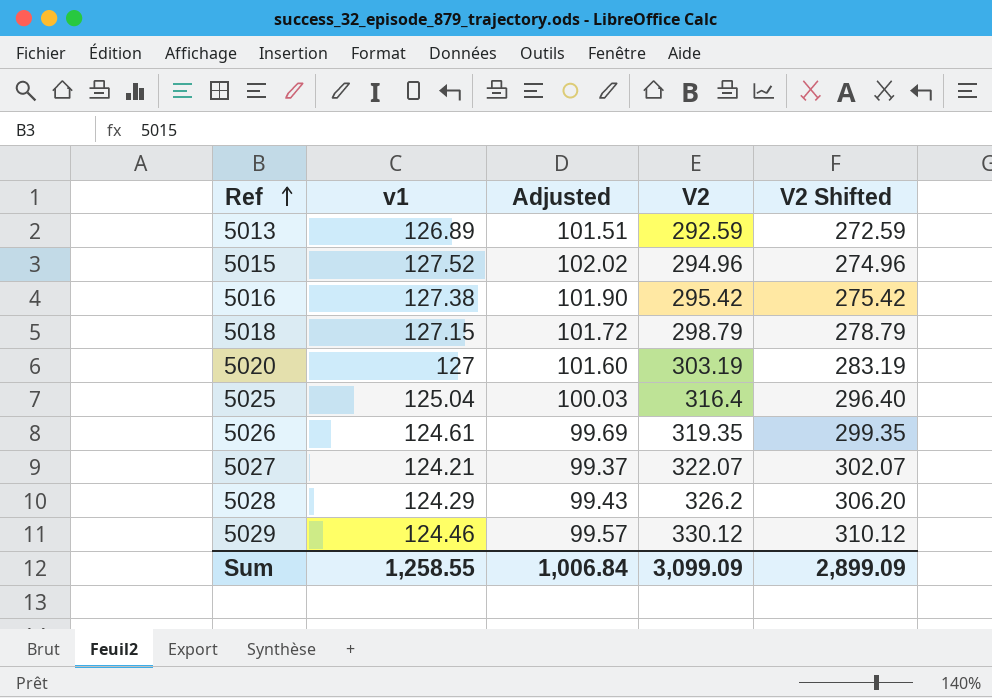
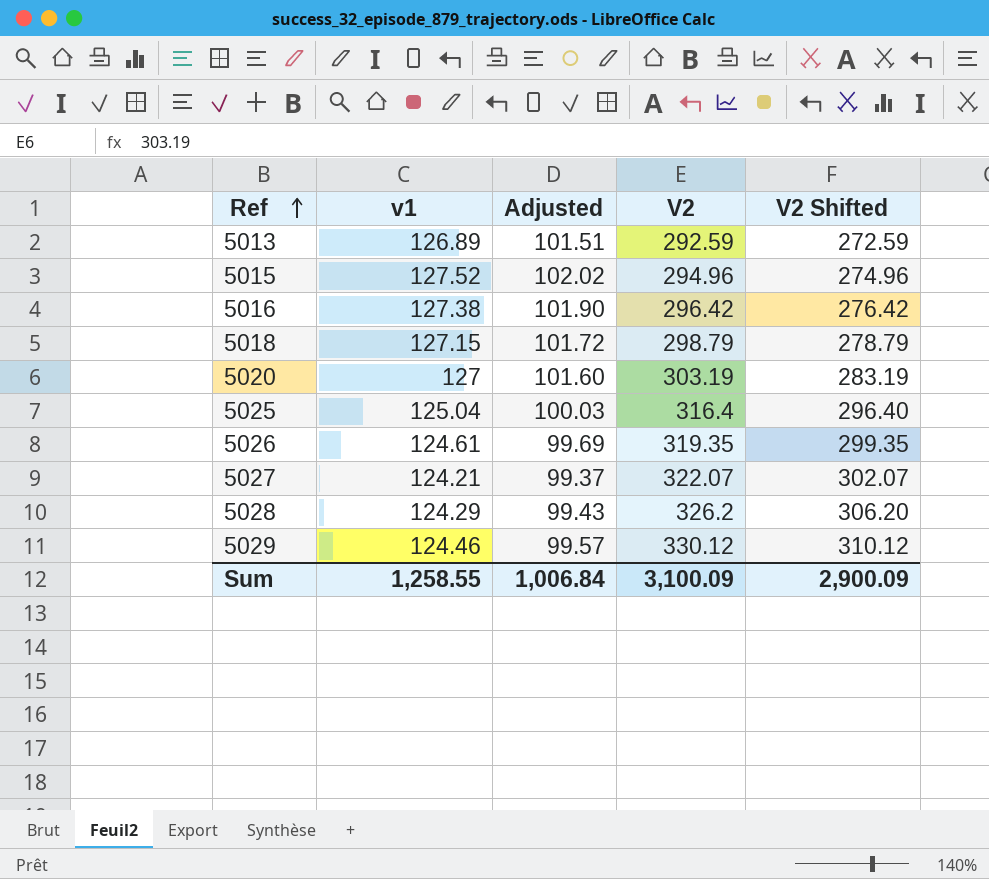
5016 | V2: 295.42 -> 296.42
5016 | V2 Shifted: 275.42 -> 276.42
Sum | V2: 3,099.09 -> 3,100.09
Sum | V2 Shifted: 2,899.09 -> 2,900.09

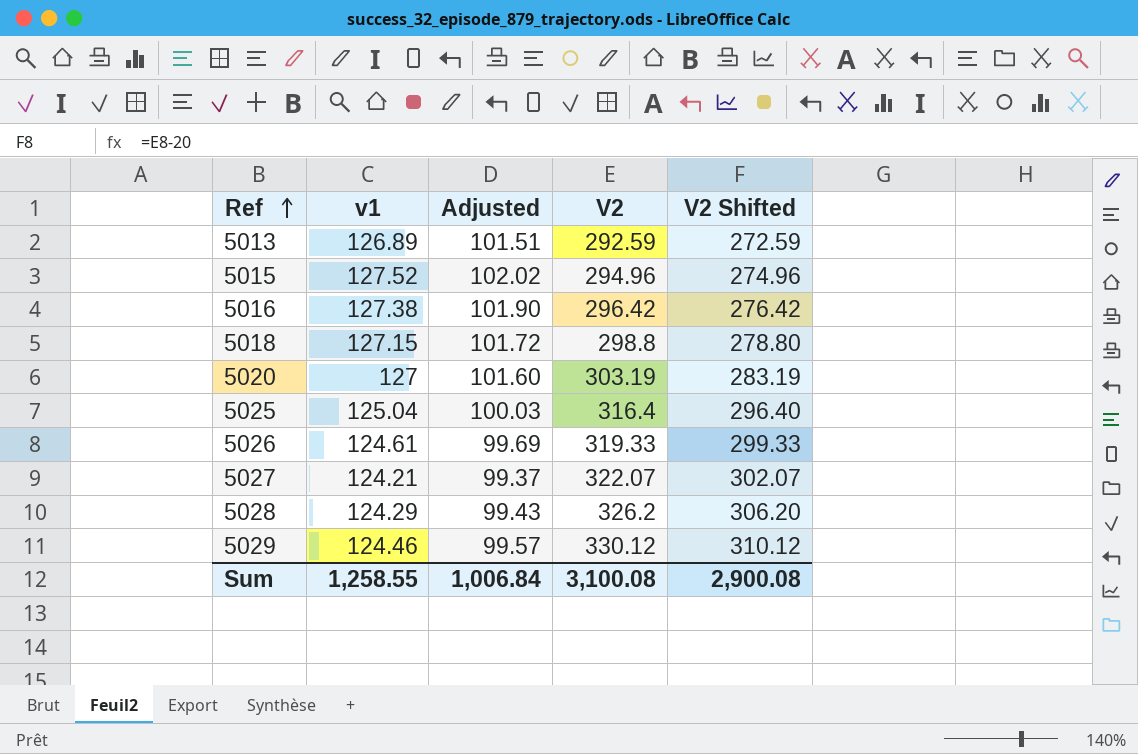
5018 | V2: 298.79 -> 298.8
5018 | V2 Shifted: 278.79 -> 278.80
5026 | V2: 319.35 -> 319.33
5026 | V2 Shifted: 299.35 -> 299.33
Sum | V2: 3,100.09 -> 3,100.08
Sum | V2 Shifted: 2,900.09 -> 2,900.08

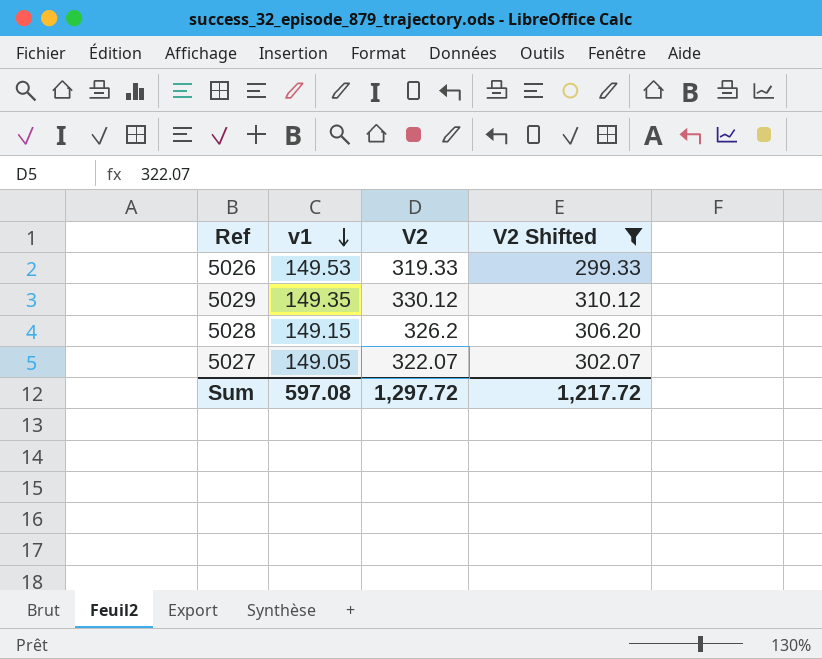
filter: none -> V2 Shifted >= 299.33
row order: Ref ascending -> v1 descending
column Adjusted | formula: [v1] * 0.8 -> none
5026 | v1: 124.61 -> 149.53
5029 | v1: 124.46 -> 149.35
5028 | v1: 124.29 -> 149.15
5027 | v1: 124.21 -> 149.05
Sum | v1: 1,258.55 -> 597.08
Sum | V2: 3,100.08 -> 1,297.72
Sum | V2 Shifted: 2,900.08 -> 1,217.72

